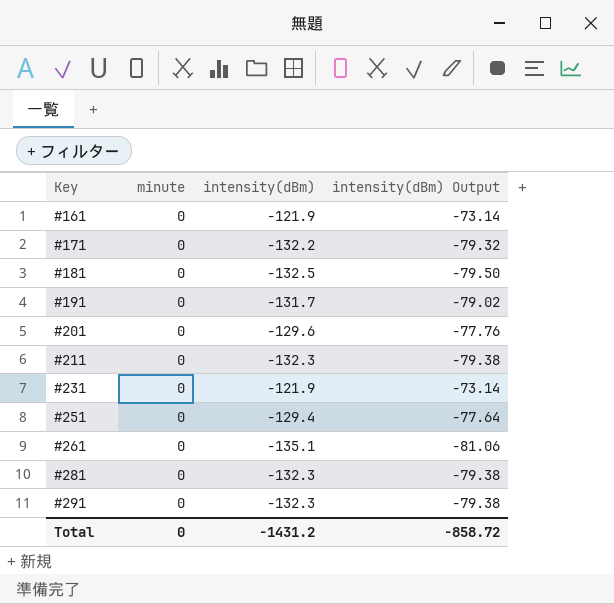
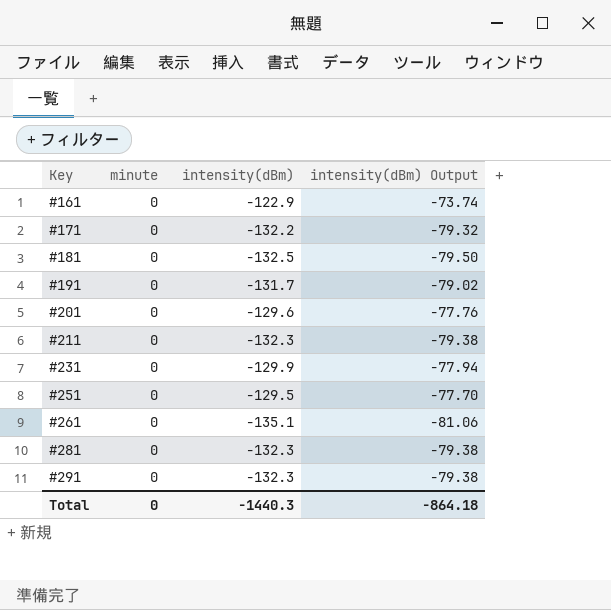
#161 | intensity(dBm): -121.9 -> -122.9
#161 | intensity(dBm) Output: -73.14 -> -73.74
#231 | intensity(dBm): -121.9 -> -129.9
#231 | intensity(dBm) Output: -73.14 -> -77.94
#251 | intensity(dBm): -129.4 -> -129.5
#251 | intensity(dBm) Output: -77.64 -> -77.70
Total | intensity(dBm): -1431.2 -> -1440.3
Total | intensity(dBm) Output: -858.72 -> -864.18

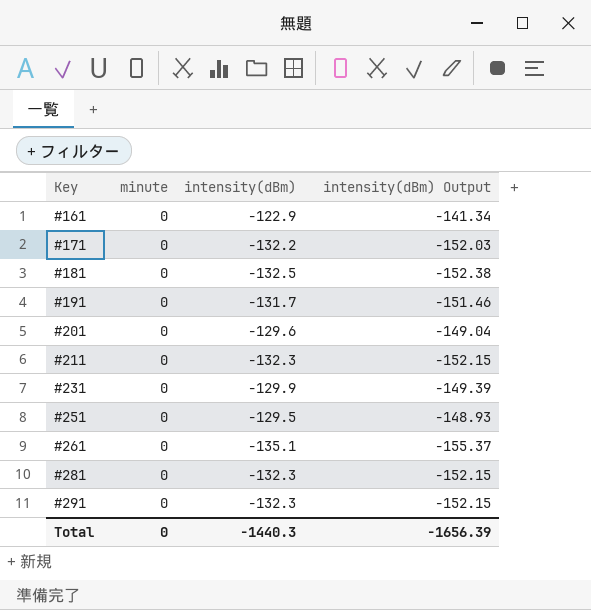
column intensity(dBm) Output | formula: [intensity(dBm)] * 0.6 -> [intensity(dBm)] * 1.15
Total | intensity(dBm) Output: -864.18 -> -1656.39

